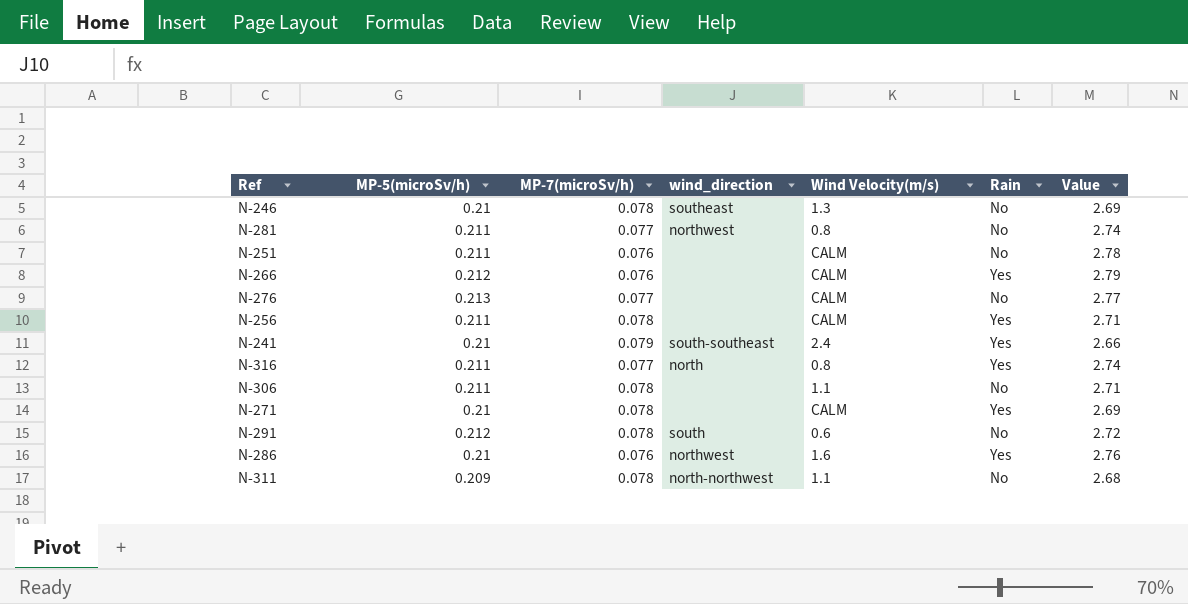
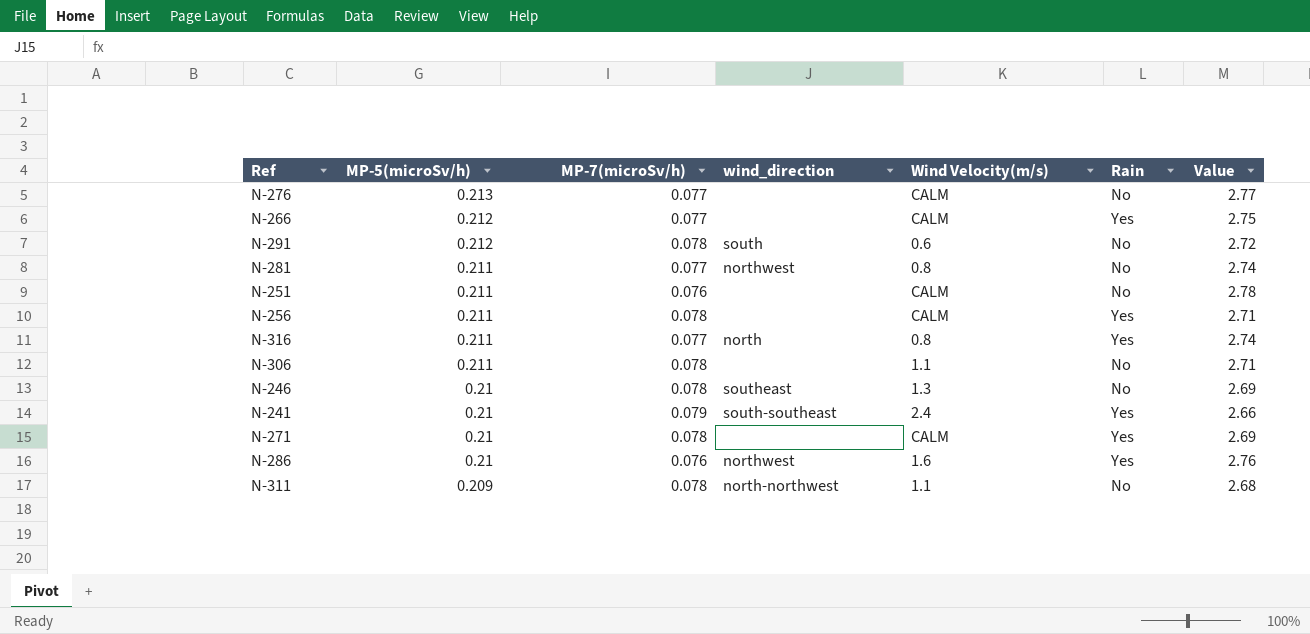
row order: none -> MP-5(microSv/h) descending
N-266 | MP-7(microSv/h): 0.076 -> 0.077
N-266 | Value: 2.79 -> 2.75

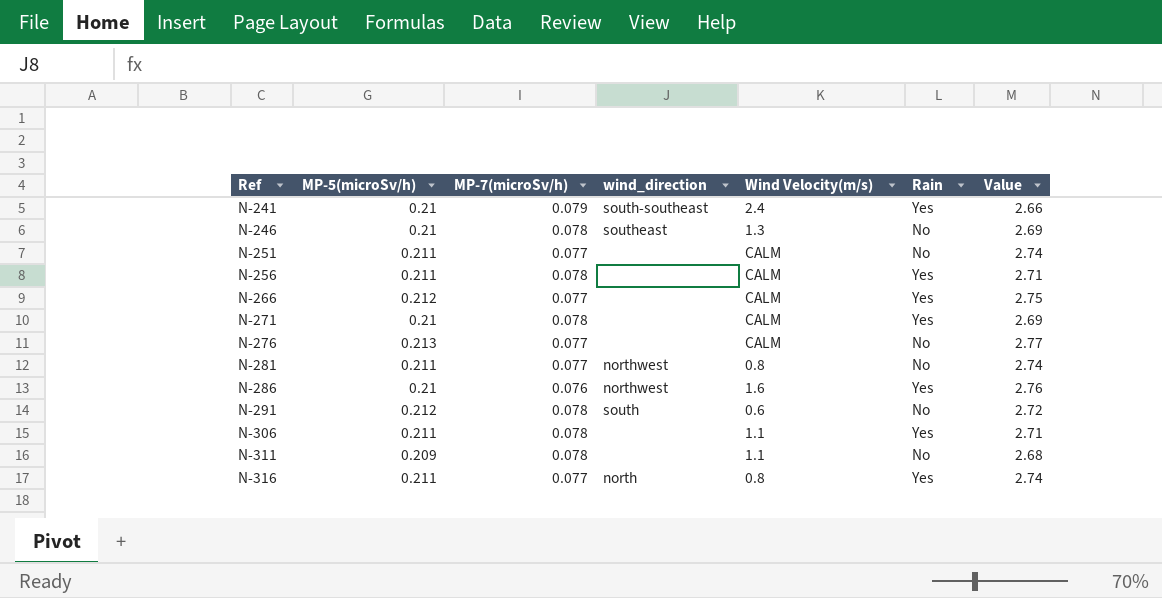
row order: MP-5(microSv/h) descending -> Ref ascending
N-251 | MP-7(microSv/h): 0.076 -> 0.077
N-251 | Value: 2.78 -> 2.74
N-306 | Rain: No -> Yes
N-311 | wind_direction: north-northwest -> none

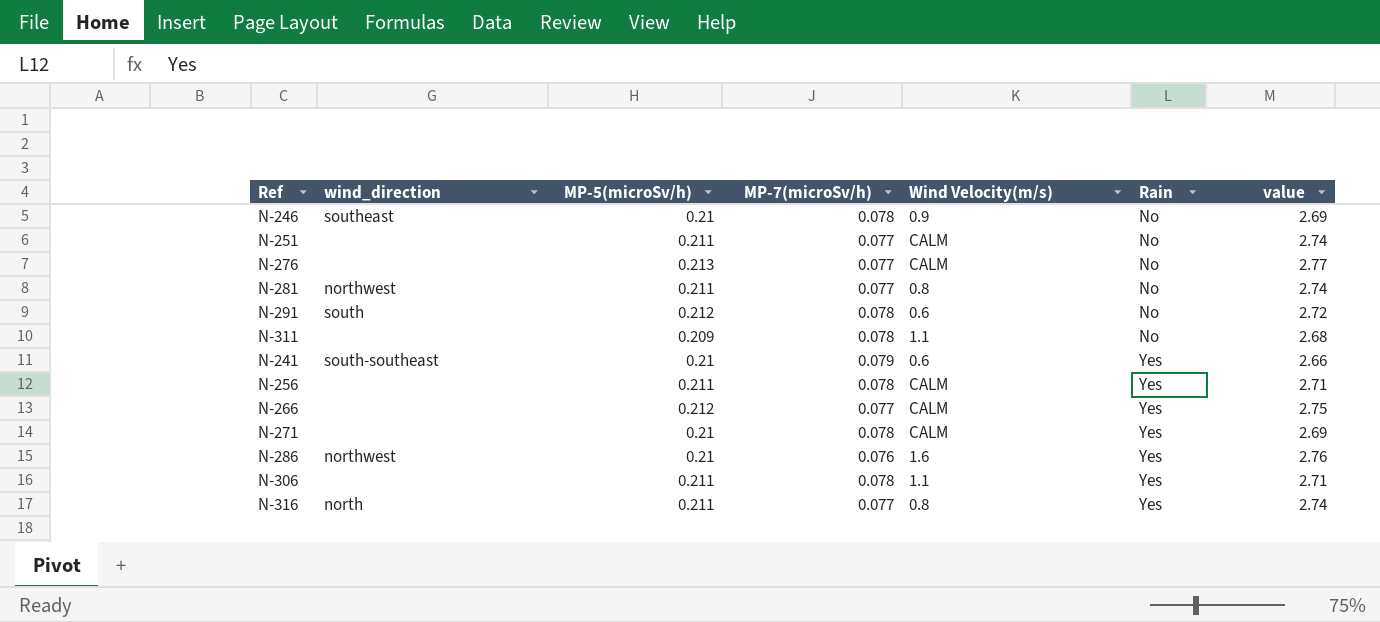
row order: Ref ascending -> Rain ascending
column wind_direction | position: 4 -> 2
column name: Value -> value
N-246 | Wind Velocity(m/s): 1.3 -> 0.9
N-241 | Wind Velocity(m/s): 2.4 -> 0.6

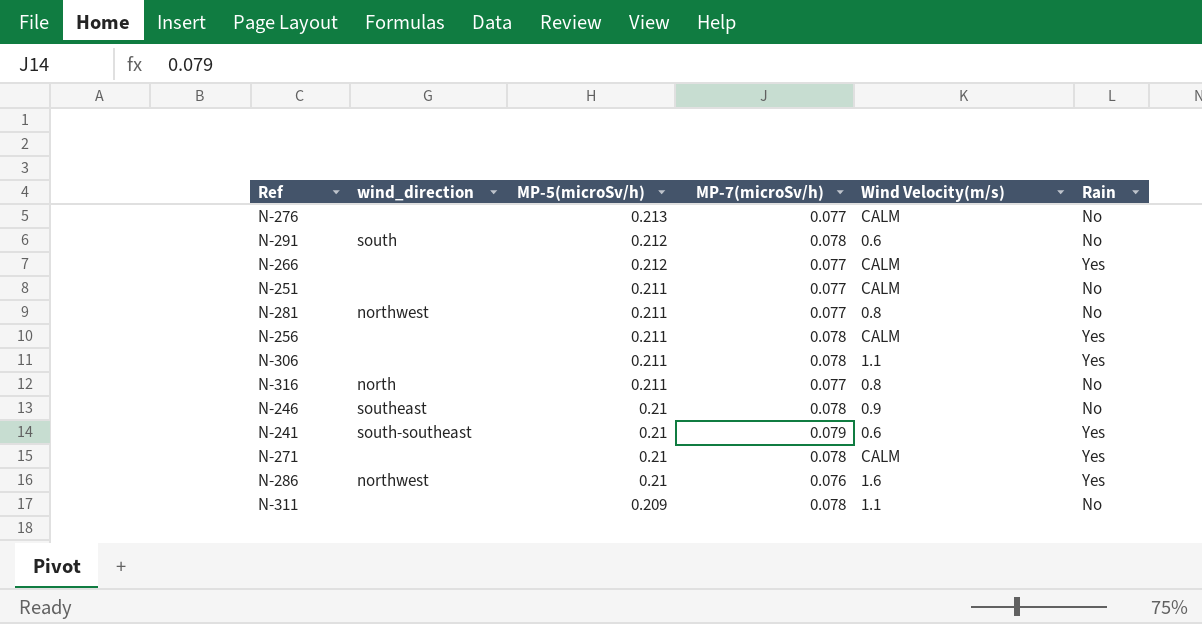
row order: Rain ascending -> MP-5(microSv/h) descending
column value | formula: [MP-5(microSv/h)] / [MP-7(microSv/h)] -> none
N-316 | Rain: Yes -> No

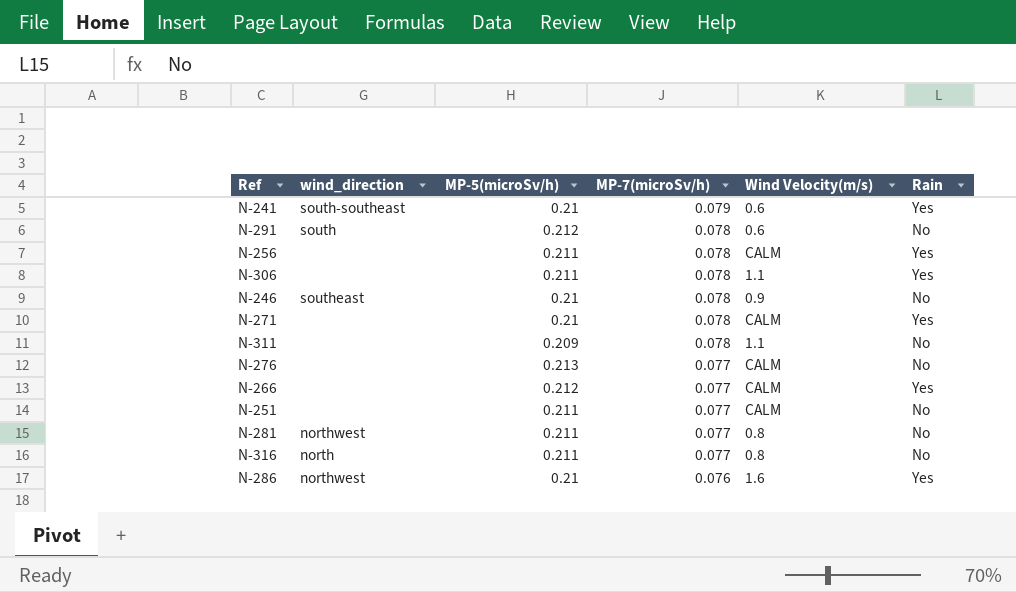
row order: MP-5(microSv/h) descending -> MP-7(microSv/h) descending

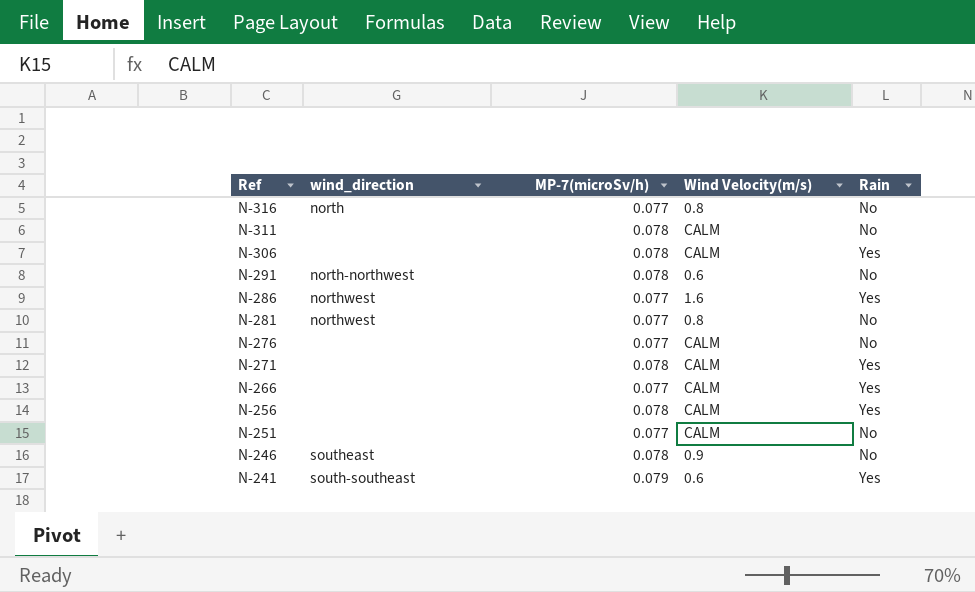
row order: MP-7(microSv/h) descending -> Ref descending
column MP-5(microSv/h) | position: 3 -> none
N-311 | Wind Velocity(m/s): 1.1 -> CALM
N-306 | Wind Velocity(m/s): 1.1 -> CALM
N-291 | wind_direction: south -> north-northwest
N-286 | MP-7(microSv/h): 0.076 -> 0.077

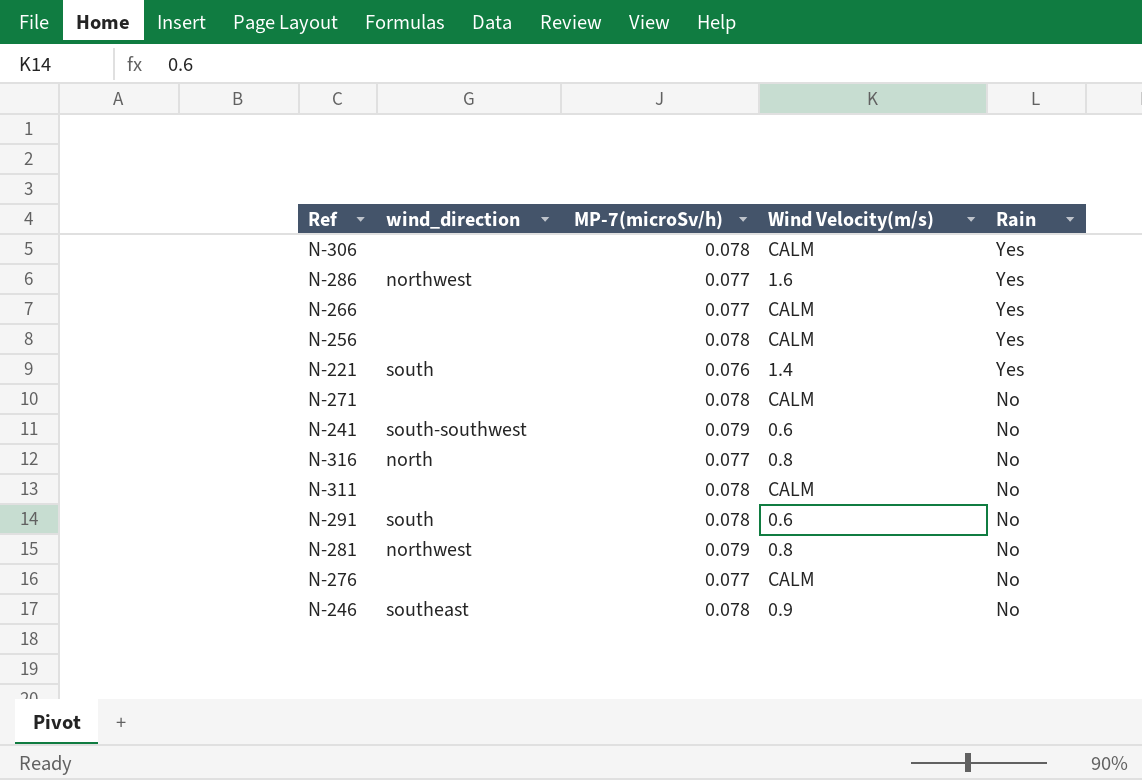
row order: Ref descending -> Rain descending
row N-251: none | 0.077 | CALM | No -> none
row N-221: none -> south | 0.076 | 1.4 | Yes
N-271 | Rain: Yes -> No
N-241 | wind_direction: south-southeast -> south-southwest
N-241 | Rain: Yes -> No
N-291 | wind_direction: north-northwest -> south
N-281 | MP-7(microSv/h): 0.077 -> 0.079

